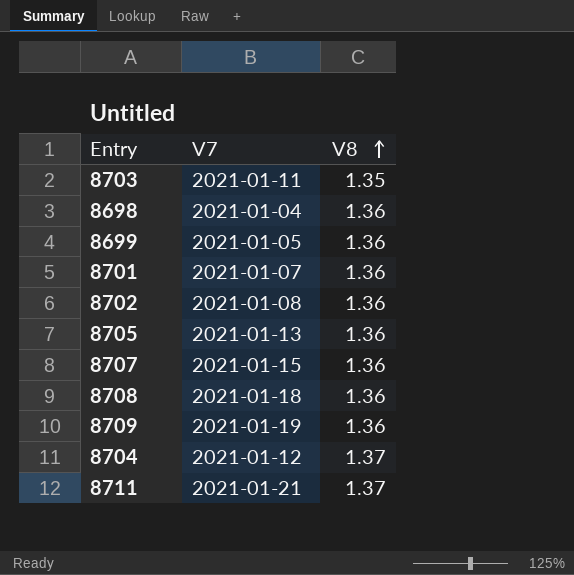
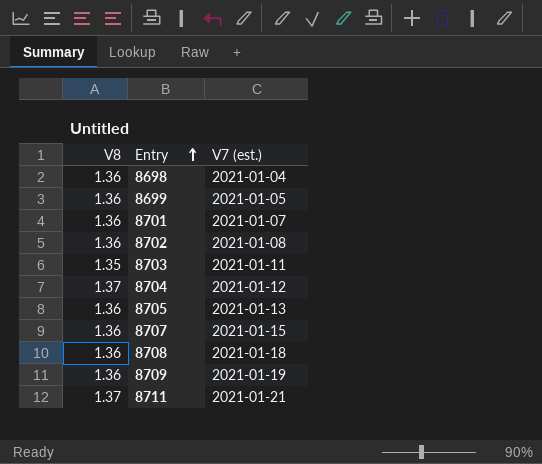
row order: V8 ascending -> Entry ascending
column V8 | position: 3 -> 1
column name: V7 -> V7 (est.)

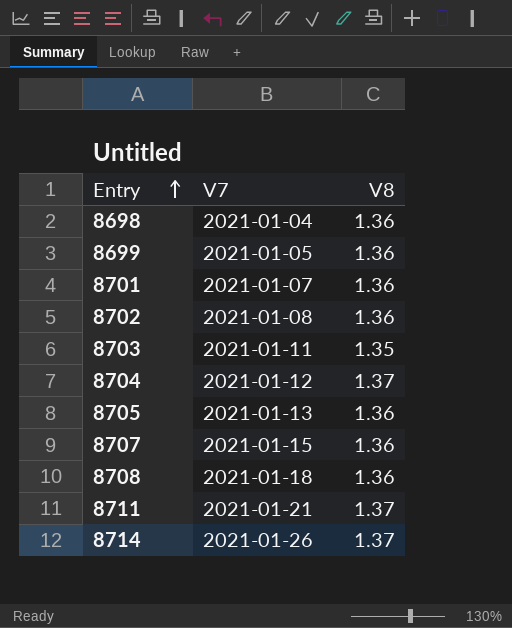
column name: V7 (est.) -> V7
column V8 | position: 1 -> 3
row 8709: 1.36 | 2021-01-19 -> none
row 8714: none -> 2021-01-26 | 1.37

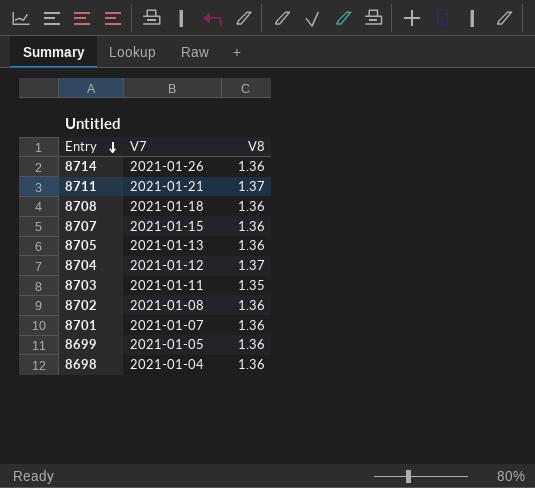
row order: Entry ascending -> Entry descending
8714 | V8: 1.37 -> 1.36

